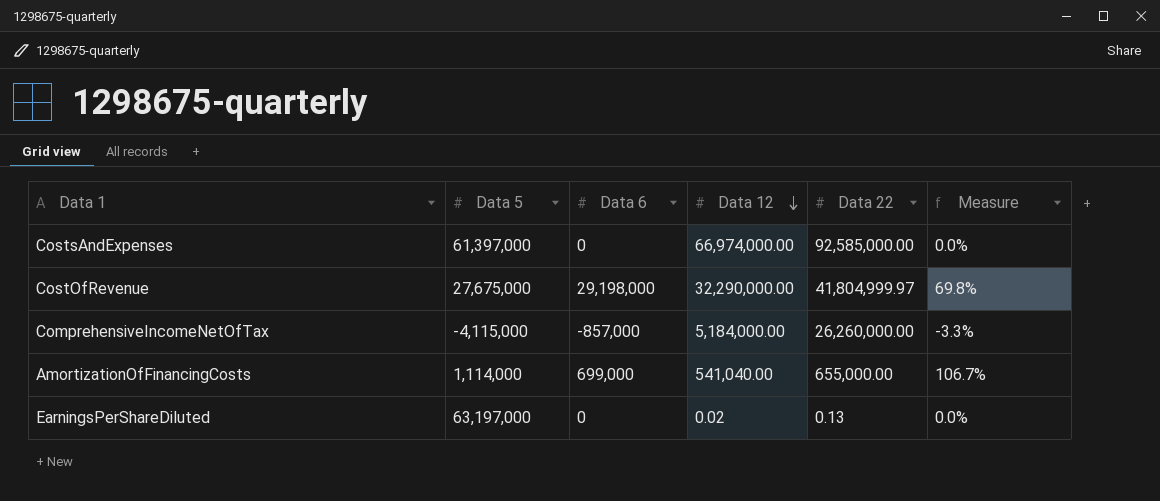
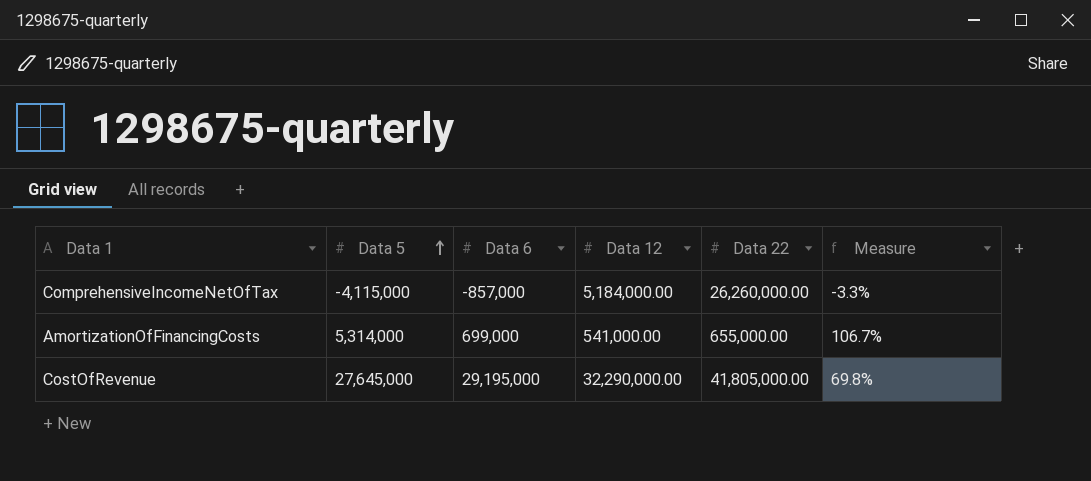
row order: Data 12 descending -> Data 5 ascending
row CostsAndExpenses: 61,397,000 | 0 | 66,974,000.00 | 92,585,000.00 | 0.0% -> none
row EarningsPerShareDiluted: 63,197,000 | 0 | 0.02 | 0.13 | 0.0% -> none
AmortizationOfFinancingCosts | Data 5: 1,114,000 -> 5,314,000
AmortizationOfFinancingCosts | Data 12: 541,040.00 -> 541,000.00
CostOfRevenue | Data 5: 27,675,000 -> 27,645,000
CostOfRevenue | Data 6: 29,198,000 -> 29,195,000
CostOfRevenue | Data 22: 41,804,999.97 -> 41,805,000.00

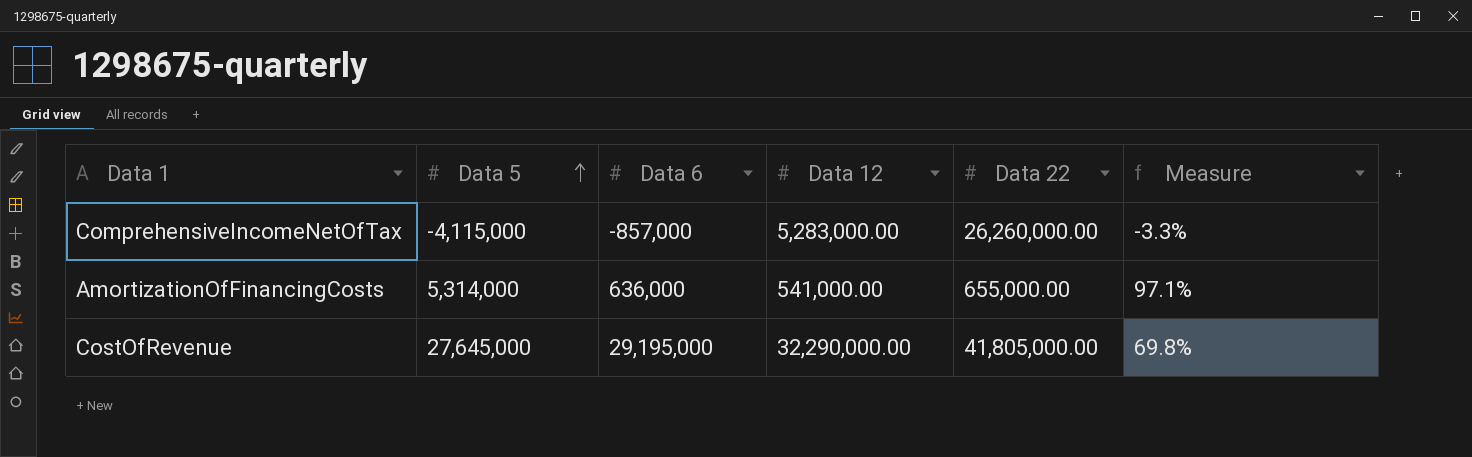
ComprehensiveIncomeNetOfTax | Data 12: 5,184,000.00 -> 5,283,000.00
AmortizationOfFinancingCosts | Data 6: 699,000 -> 636,000
AmortizationOfFinancingCosts | Measure: 106.7% -> 97.1%

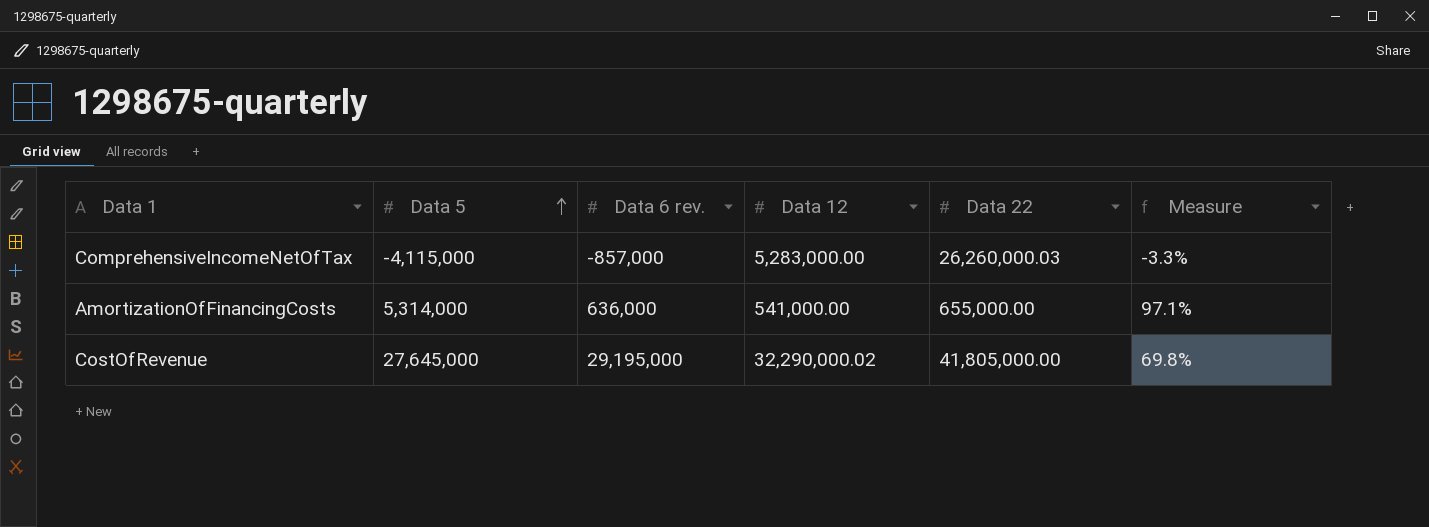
column name: Data 6 -> Data 6 rev.
ComprehensiveIncomeNetOfTax | Data 22: 26,260,000.00 -> 26,260,000.03
CostOfRevenue | Data 12: 32,290,000.00 -> 32,290,000.02

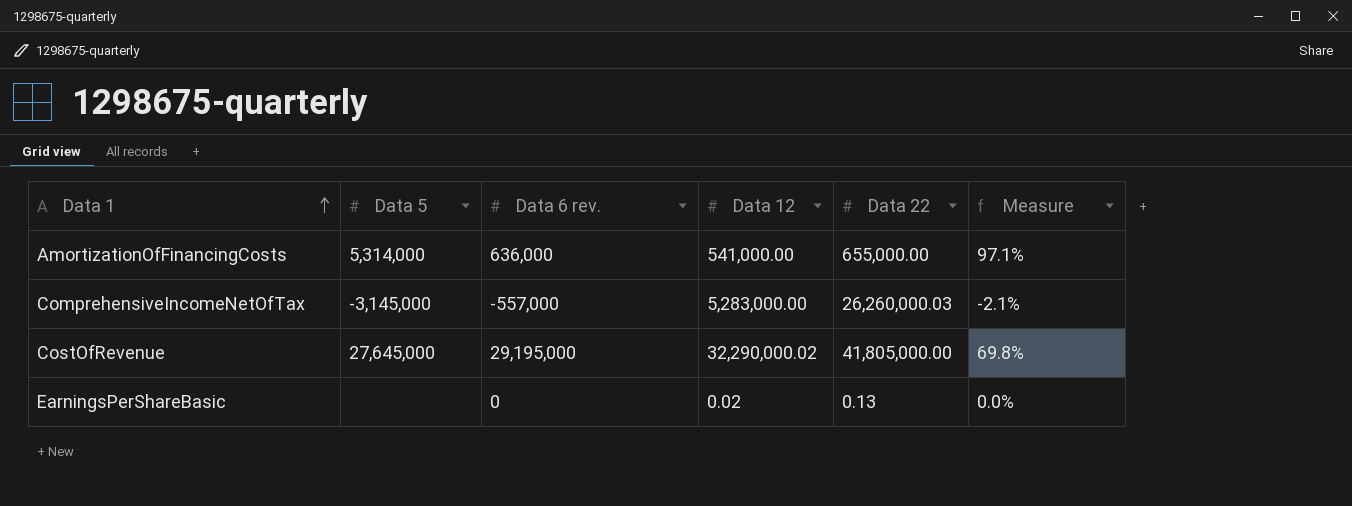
row order: Data 5 ascending -> Data 1 ascending
ComprehensiveIncomeNetOfTax | Data 5: -4,115,000 -> -3,145,000
ComprehensiveIncomeNetOfTax | Data 6 rev.: -857,000 -> -557,000
ComprehensiveIncomeNetOfTax | Measure: -3.3% -> -2.1%
row EarningsPerShareBasic: none -> none | 0 | 0.02 | 0.13 | 0.0%

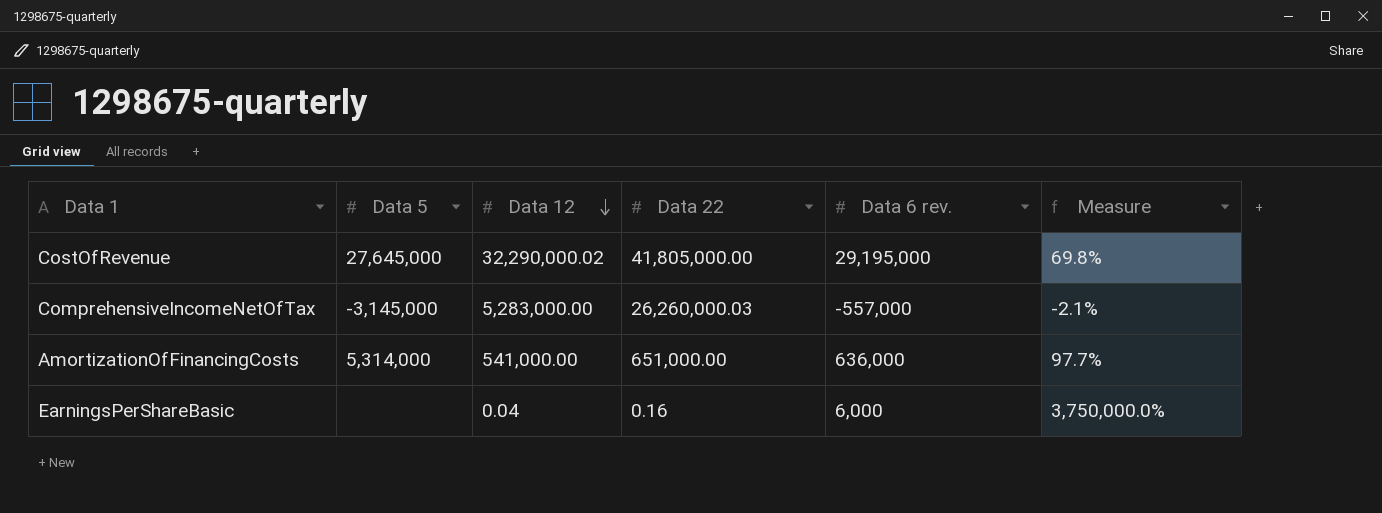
row order: Data 1 ascending -> Data 12 descending
column Data 6 rev. | position: 3 -> 5
AmortizationOfFinancingCosts | Data 22: 655,000.00 -> 651,000.00
AmortizationOfFinancingCosts | Measure: 97.1% -> 97.7%
EarningsPerShareBasic | Data 12: 0.02 -> 0.04
EarningsPerShareBasic | Data 22: 0.13 -> 0.16
EarningsPerShareBasic | Data 6 rev.: 0 -> 6,000
EarningsPerShareBasic | Measure: 0.0% -> 3,750,000.0%

